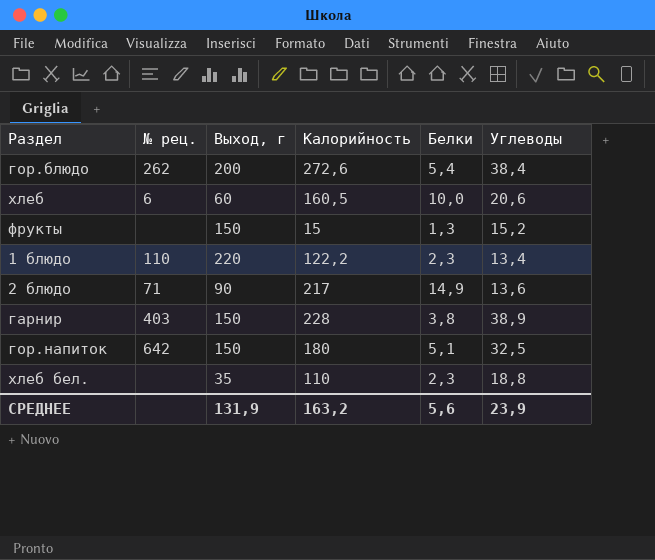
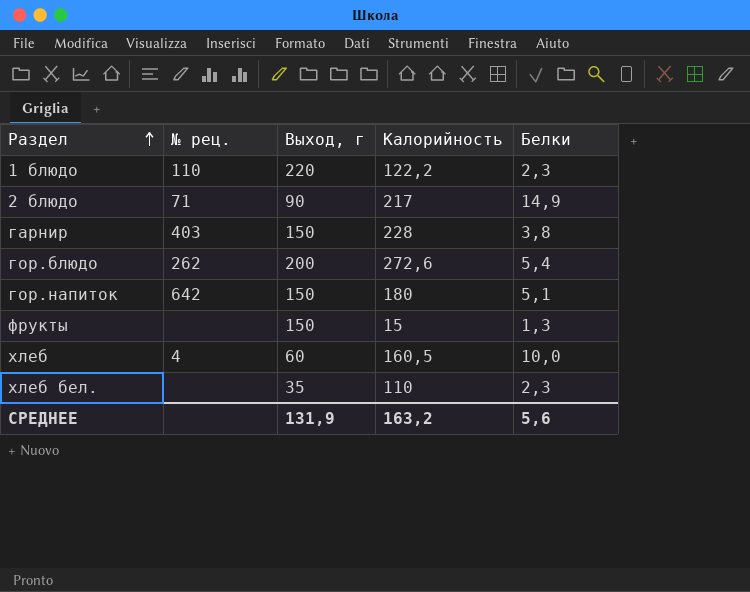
row order: none -> Раздел ascending
column Углеводы | position: 6 -> none
хлеб | № рец.: 6 -> 4

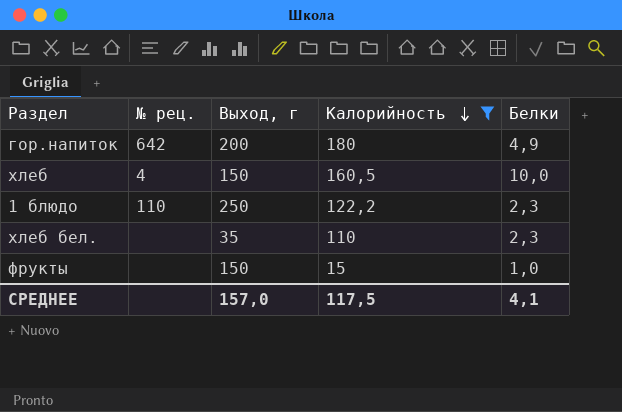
filter: none -> Калорийность <= 180
row order: Раздел ascending -> Калорийность descending
гор.напиток | Выход, г: 150 -> 200
гор.напиток | Белки: 5,1 -> 4,9
хлеб | Выход, г: 60 -> 150
1 блюдо | Выход, г: 220 -> 250
фрукты | Белки: 1,3 -> 1,0
СРЕДНЕЕ | Выход, г: 131,9 -> 157,0
СРЕДНЕЕ | Калорийность: 163,2 -> 117,5
СРЕДНЕЕ | Белки: 5,6 -> 4,1

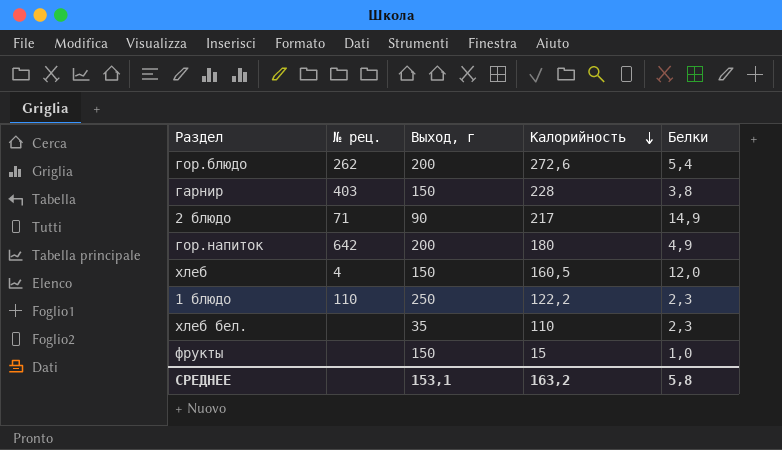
filter: Калорийность <= 180 -> none
хлеб | Белки: 10,0 -> 12,0
СРЕДНЕЕ | Выход, г: 157,0 -> 153,1
СРЕДНЕЕ | Калорийность: 117,5 -> 163,2
СРЕДНЕЕ | Белки: 4,1 -> 5,8

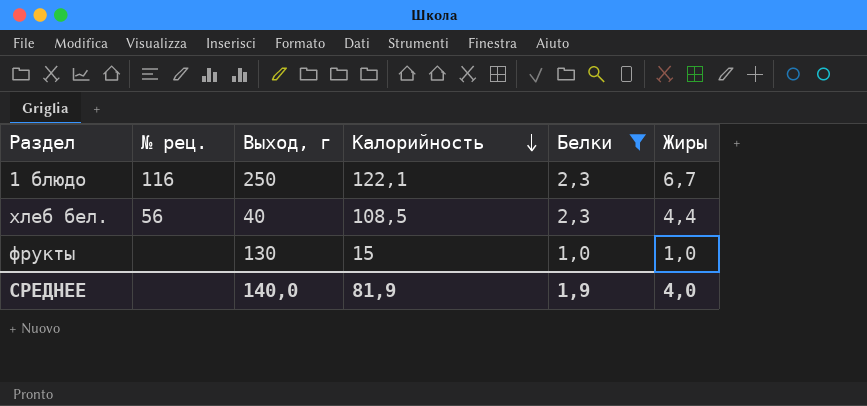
filter: none -> Белки <= 2,3
column Жиры | position: none -> 6
1 блюдо | № рец.: 110 -> 116
1 блюдо | Калорийность: 122,2 -> 122,1
хлеб бел. | № рец.: none -> 56
хлеб бел. | Выход, г: 35 -> 40
хлеб бел. | Калорийность: 110 -> 108,5
фрукты | Выход, г: 150 -> 130
СРЕДНЕЕ | Выход, г: 153,1 -> 140,0
СРЕДНЕЕ | Калорийность: 163,2 -> 81,9
СРЕДНЕЕ | Белки: 5,8 -> 1,9

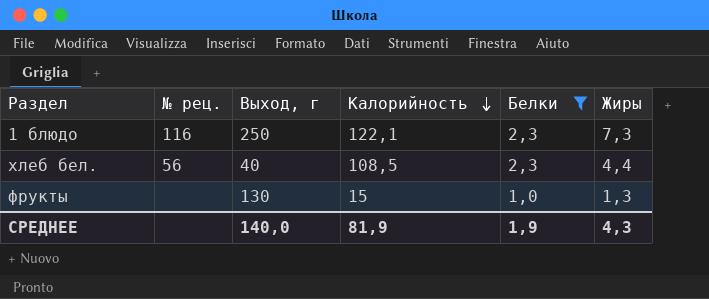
1 блюдо | Жиры: 6,7 -> 7,3
фрукты | Жиры: 1,0 -> 1,3
СРЕДНЕЕ | Жиры: 4,0 -> 4,3

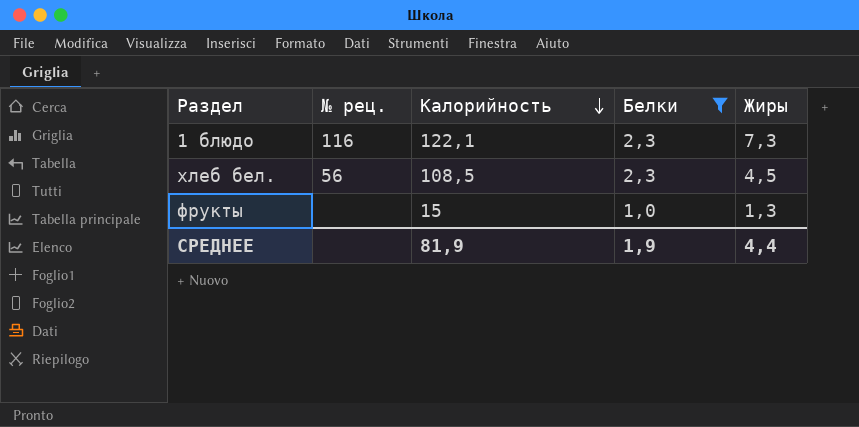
column Выход, г | position: 3 -> none
хлеб бел. | Жиры: 4,4 -> 4,5
СРЕДНЕЕ | Жиры: 4,3 -> 4,4

